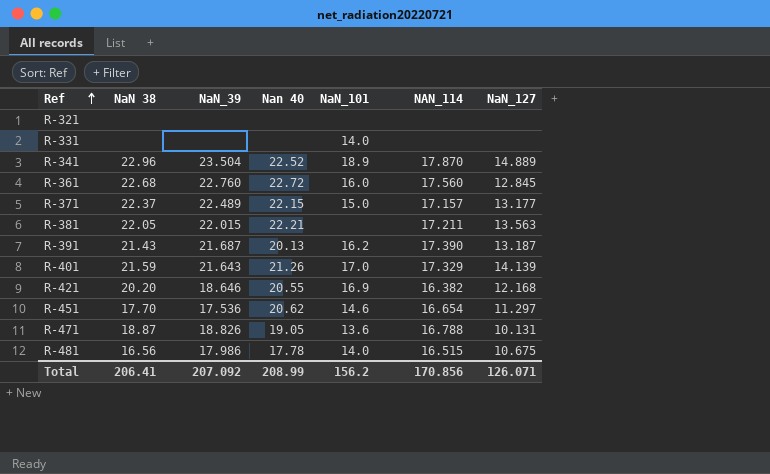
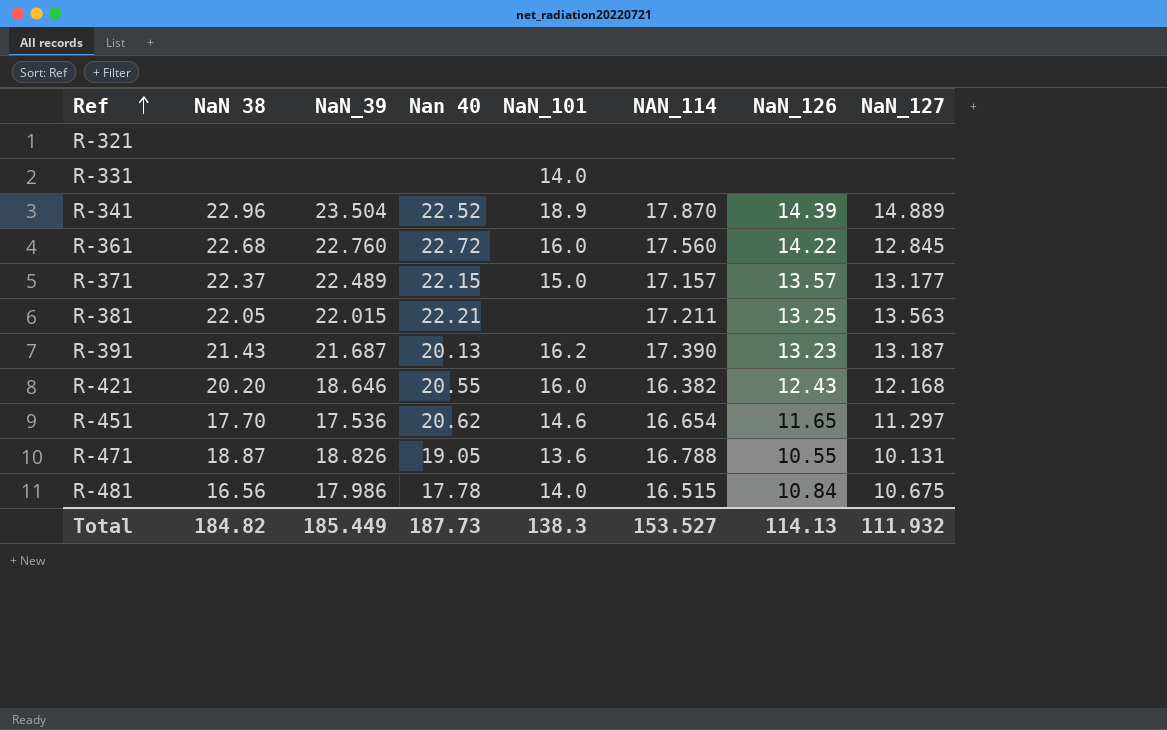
column NaN_126 | position: none -> 7
row R-401: 21.59 | 21.643 | 21.26 | 17.0 | 17.329 | 14.139 -> none
R-421 | NaN_101: 16.9 -> 16.0
Total | NaN 38: 206.41 -> 184.82
Total | NaN_39: 207.092 -> 185.449
Total | Nan 40: 208.99 -> 187.73
Total | NaN_101: 156.2 -> 138.3
Total | NAN_114: 170.856 -> 153.527
Total | NaN_127: 126.071 -> 111.932

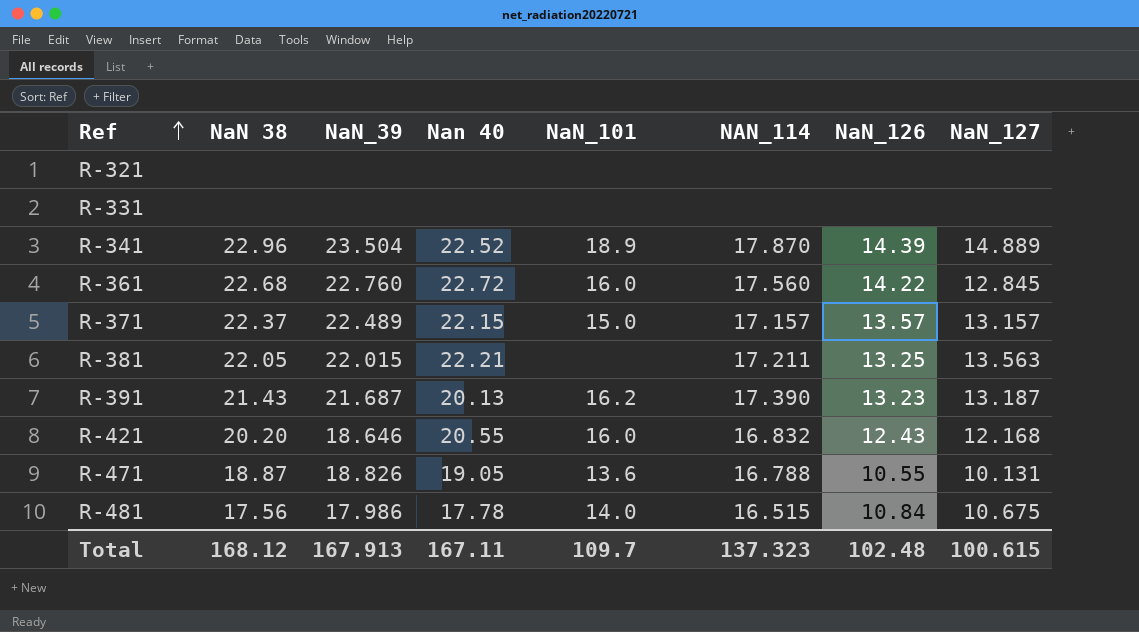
row R-451: 17.70 | 17.536 | 20.62 | 14.6 | 16.654 | 11.65 | 11.297 -> none
R-331 | NaN_101: 14.0 -> none
R-371 | NaN_127: 13.177 -> 13.157
R-421 | NAN_114: 16.382 -> 16.832
R-481 | NaN 38: 16.56 -> 17.56
Total | NaN 38: 184.82 -> 168.12
Total | NaN_39: 185.449 -> 167.913
Total | Nan 40: 187.73 -> 167.11
Total | NaN_101: 138.3 -> 109.7
Total | NAN_114: 153.527 -> 137.323
Total | NaN_126: 114.13 -> 102.48
Total | NaN_127: 111.932 -> 100.615

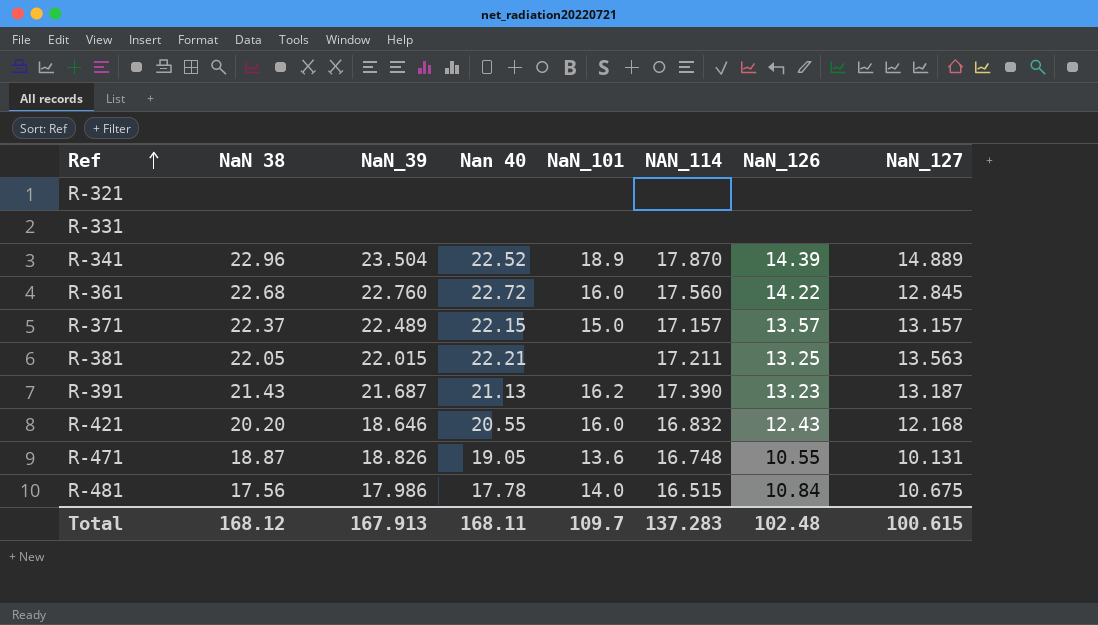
R-391 | Nan 40: 20.13 -> 21.13
R-471 | NAN_114: 16.788 -> 16.748
Total | Nan 40: 167.11 -> 168.11
Total | NAN_114: 137.323 -> 137.283

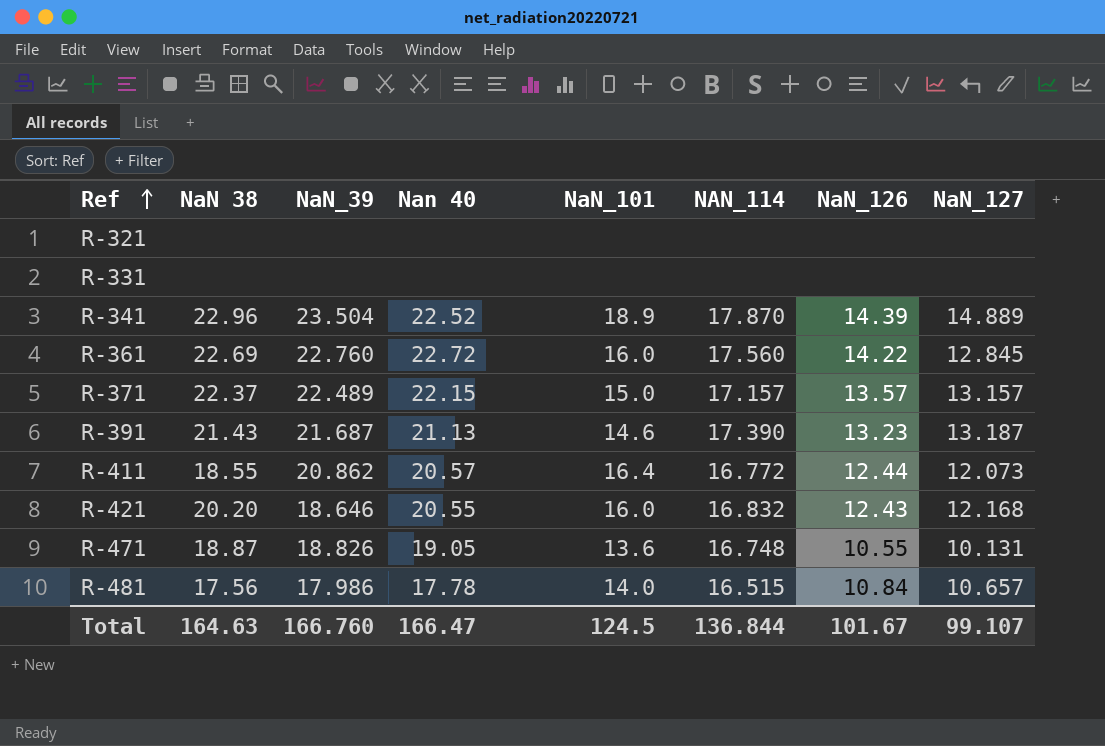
row R-381: 22.05 | 22.015 | 22.21 | none | 17.211 | 13.25 | 13.563 -> none
R-361 | NaN 38: 22.68 -> 22.69
R-391 | NaN_101: 16.2 -> 14.6
row R-411: none -> 18.55 | 20.862 | 20.57 | 16.4 | 16.772 | 12.44 | 12.073
R-481 | NaN_127: 10.675 -> 10.657
Total | NaN 38: 168.12 -> 164.63
Total | NaN_39: 167.913 -> 166.760
Total | Nan 40: 168.11 -> 166.47
Total | NaN_101: 109.7 -> 124.5
Total | NAN_114: 137.283 -> 136.844
Total | NaN_126: 102.48 -> 101.67
Total | NaN_127: 100.615 -> 99.107

